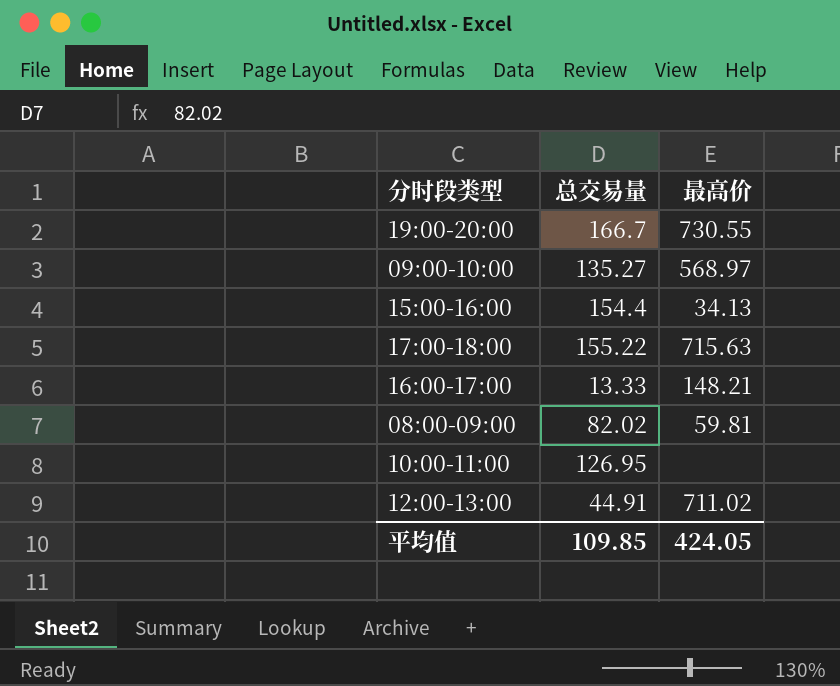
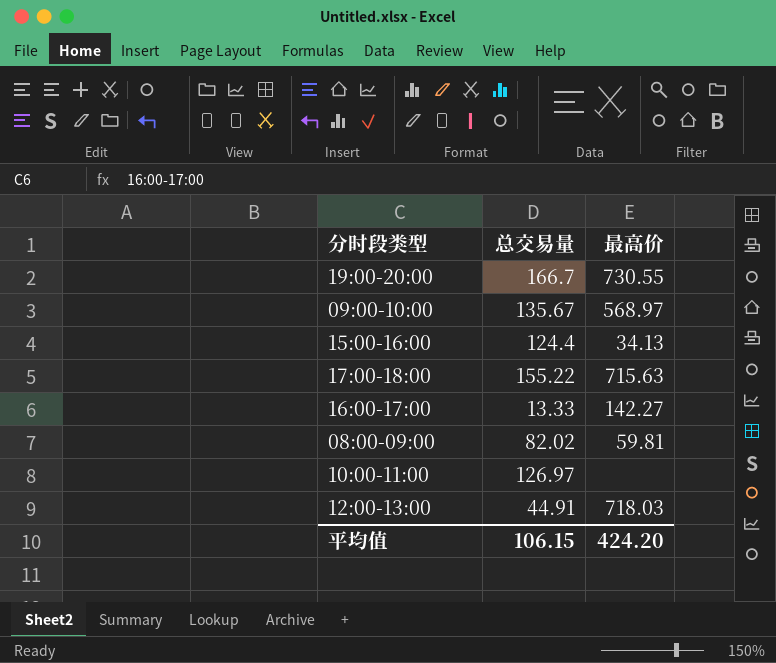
09:00-10:00 | 总交易量: 135.27 -> 135.67
15:00-16:00 | 总交易量: 154.4 -> 124.4
16:00-17:00 | 最高价: 148.21 -> 142.27
10:00-11:00 | 总交易量: 126.95 -> 126.97
12:00-13:00 | 最高价: 711.02 -> 718.03
平均值 | 总交易量: 109.85 -> 106.15
平均值 | 最高价: 424.05 -> 424.20

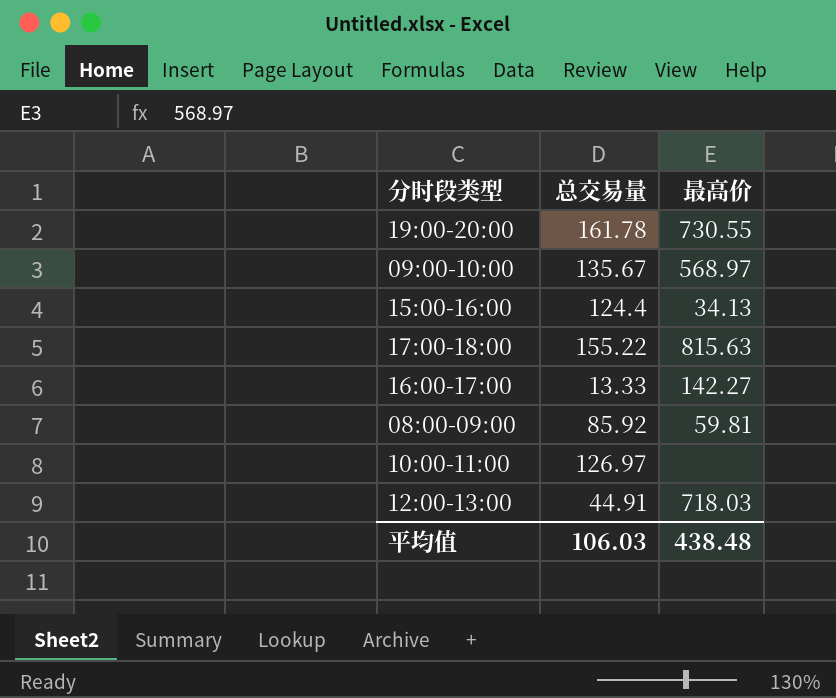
19:00-20:00 | 总交易量: 166.7 -> 161.78
17:00-18:00 | 最高价: 715.63 -> 815.63
08:00-09:00 | 总交易量: 82.02 -> 85.92
平均值 | 总交易量: 106.15 -> 106.03
平均值 | 最高价: 424.20 -> 438.48

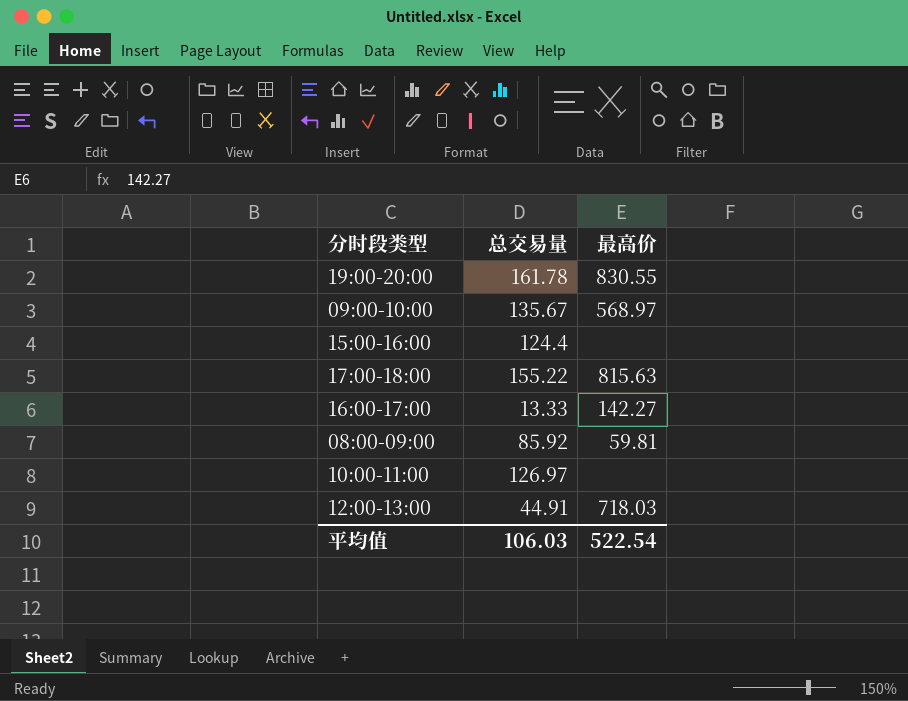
19:00-20:00 | 最高价: 730.55 -> 830.55
15:00-16:00 | 最高价: 34.13 -> none
平均值 | 最高价: 438.48 -> 522.54

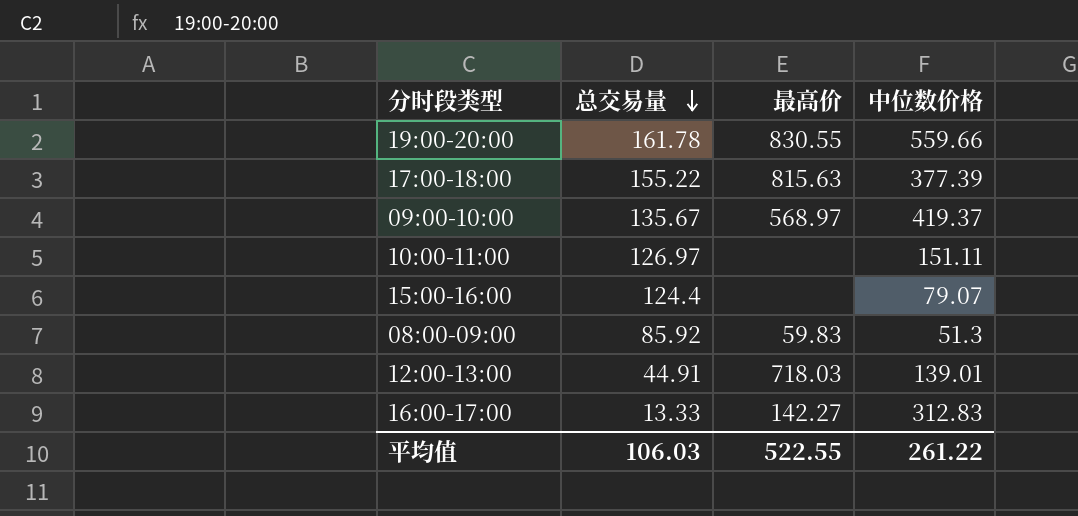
row order: none -> 总交易量 descending
column 中位数价格 | position: none -> 4
08:00-09:00 | 最高价: 59.81 -> 59.83
平均值 | 最高价: 522.54 -> 522.55

